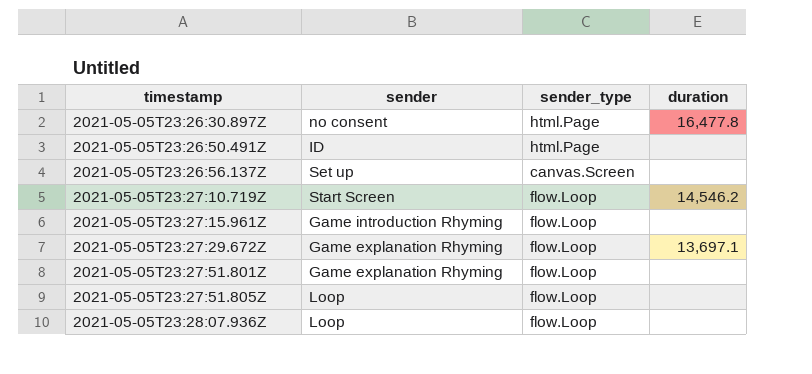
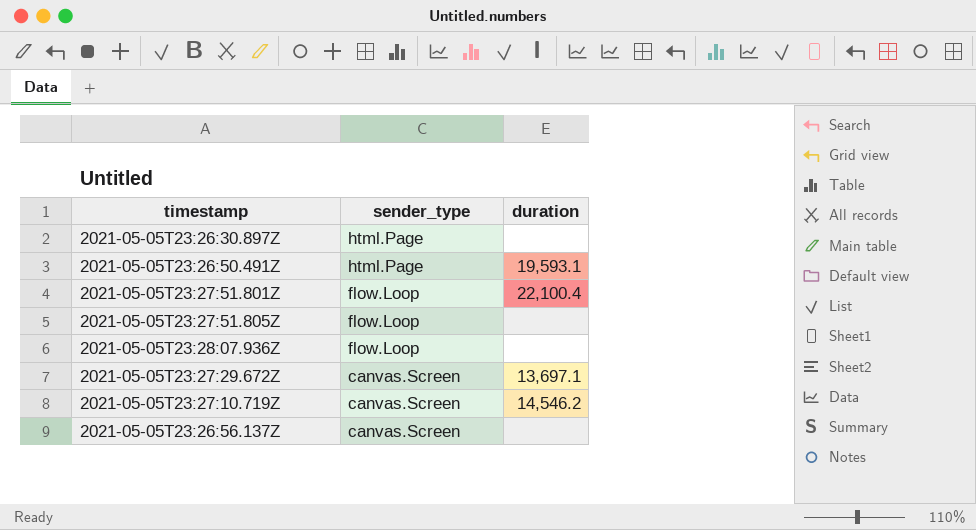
row order: timestamp ascending -> sender_type descending
column sender | position: 2 -> none
row 2021-05-05T23:27:15.961Z: Game introduction Rhyming | flow.Loop | none -> none
2021-05-05T23:26:30.897Z | duration: 16,477.8 -> none
2021-05-05T23:26:50.491Z | duration: none -> 19,593.1
2021-05-05T23:27:51.801Z | duration: none -> 22,100.4
2021-05-05T23:27:29.672Z | sender_type: flow.Loop -> canvas.Screen
2021-05-05T23:27:10.719Z | sender_type: flow.Loop -> canvas.Screen

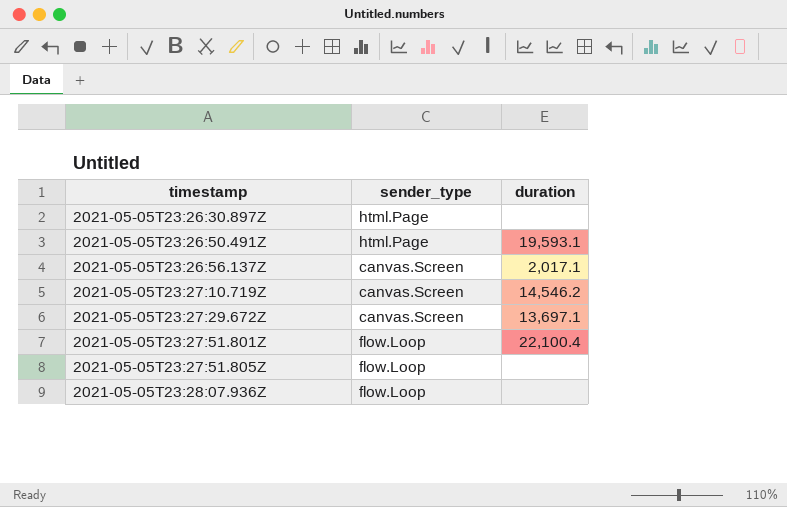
row order: sender_type descending -> timestamp ascending
2021-05-05T23:26:56.137Z | duration: none -> 2,017.1

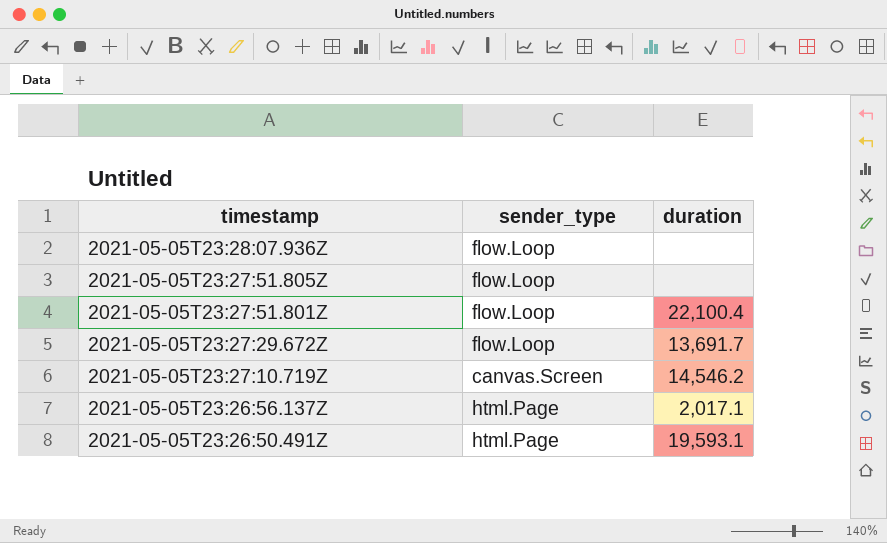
row order: timestamp ascending -> timestamp descending
row 2021-05-05T23:26:30.897Z: html.Page | none -> none
2021-05-05T23:27:29.672Z | sender_type: canvas.Screen -> flow.Loop
2021-05-05T23:27:29.672Z | duration: 13,697.1 -> 13,691.7
2021-05-05T23:26:56.137Z | sender_type: canvas.Screen -> html.Page

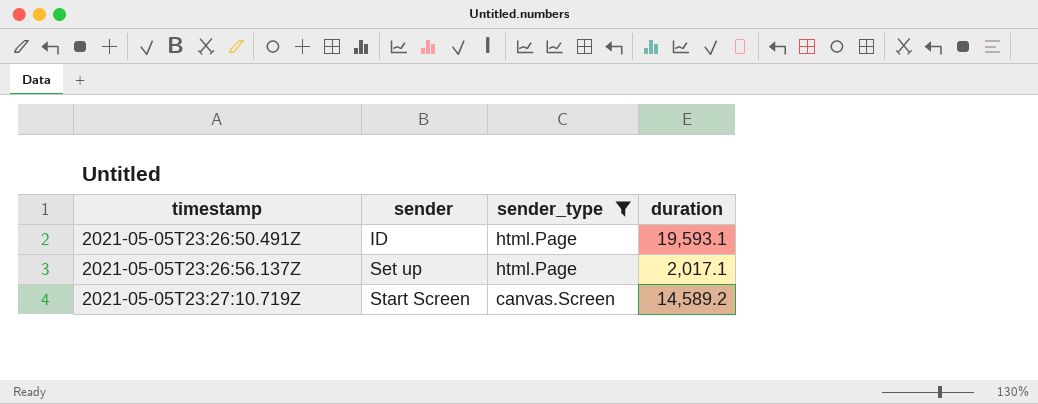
filter: none -> sender_type != flow.Loop
row order: timestamp descending -> timestamp ascending
column sender | position: none -> 2
2021-05-05T23:27:10.719Z | duration: 14,546.2 -> 14,589.2

